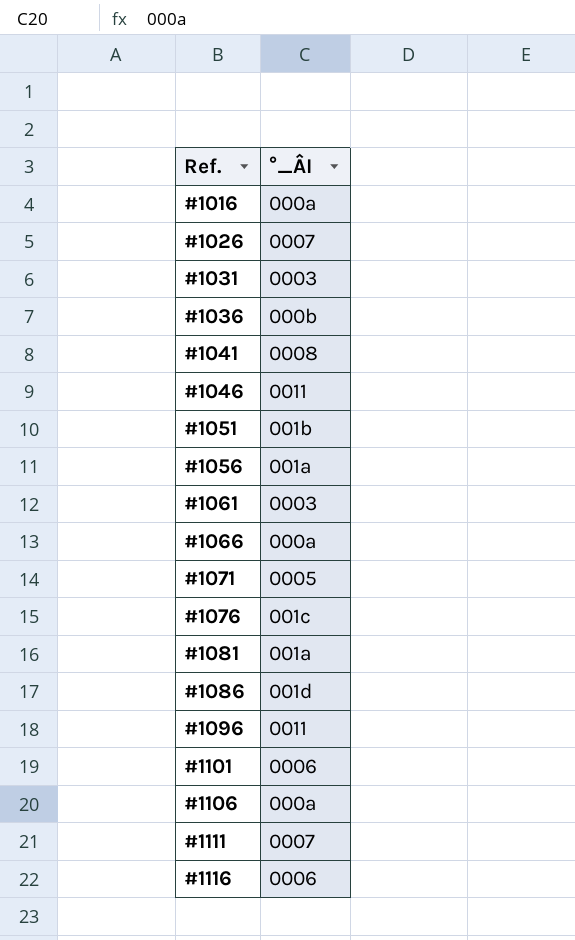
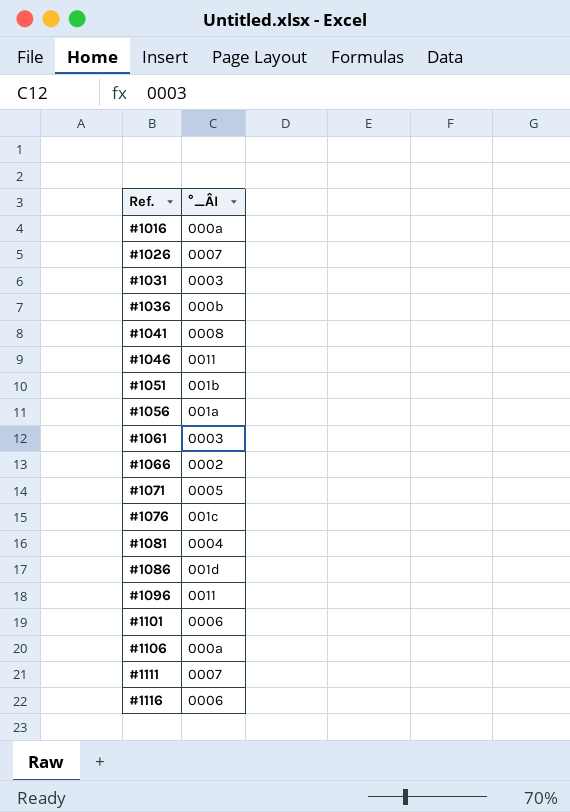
#1066 | °_ÂI: 000a -> 0002
#1081 | °_ÂI: 001a -> 0004

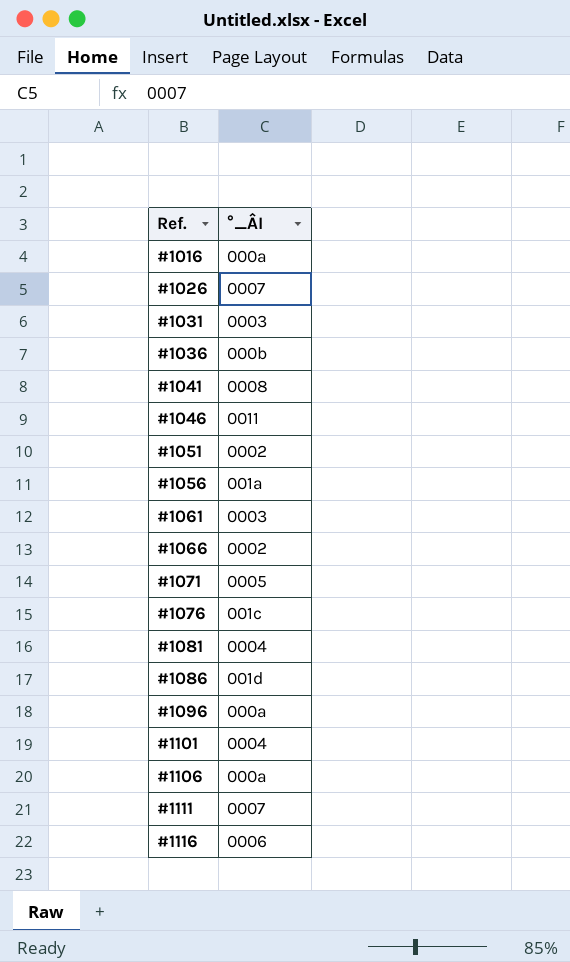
#1051 | °_ÂI: 001b -> 0002
#1096 | °_ÂI: 0011 -> 000a
#1101 | °_ÂI: 0006 -> 0004

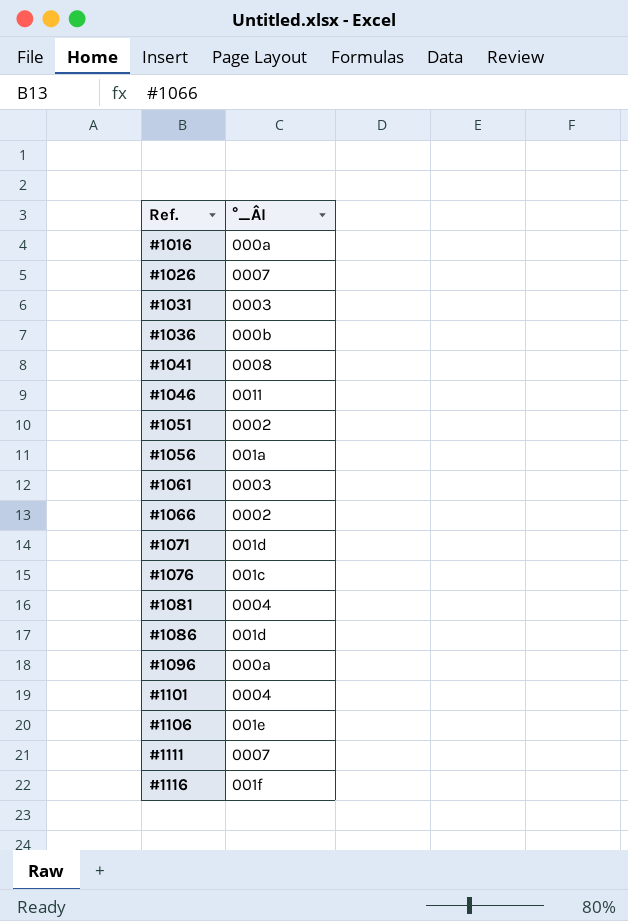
#1071 | °_ÂI: 0005 -> 001d
#1106 | °_ÂI: 000a -> 001e
#1116 | °_ÂI: 0006 -> 001f

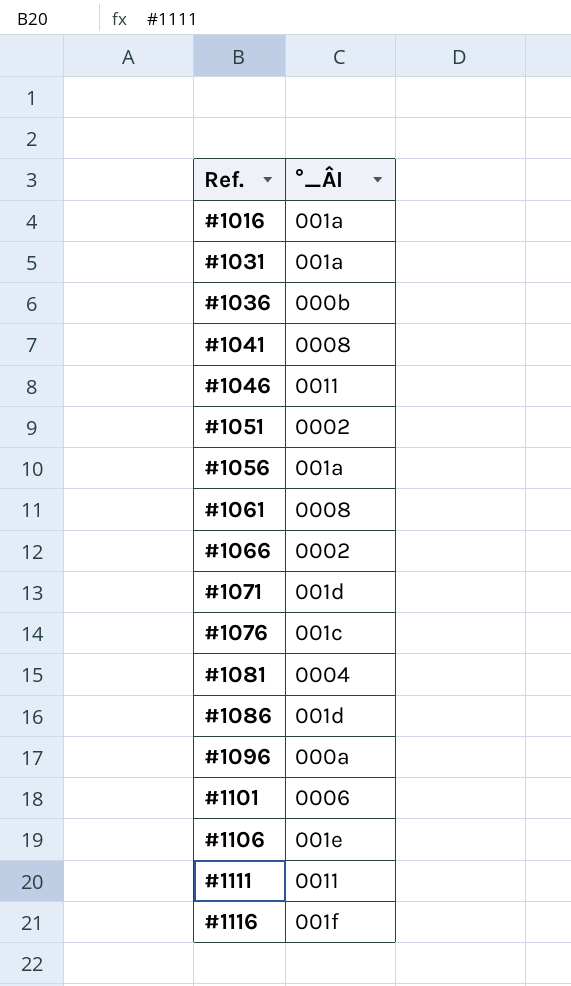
row #1026: 0007 -> none
#1016 | °_ÂI: 000a -> 001a
#1031 | °_ÂI: 0003 -> 001a
#1061 | °_ÂI: 0003 -> 0008
#1101 | °_ÂI: 0004 -> 0006
#1111 | °_ÂI: 0007 -> 0011

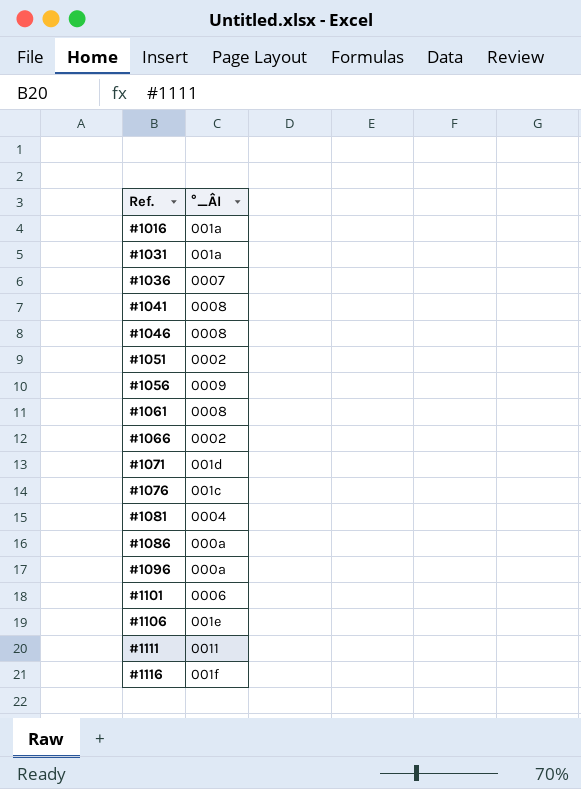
#1036 | °_ÂI: 000b -> 0007
#1046 | °_ÂI: 0011 -> 0008
#1056 | °_ÂI: 001a -> 0009
#1086 | °_ÂI: 001d -> 000a

